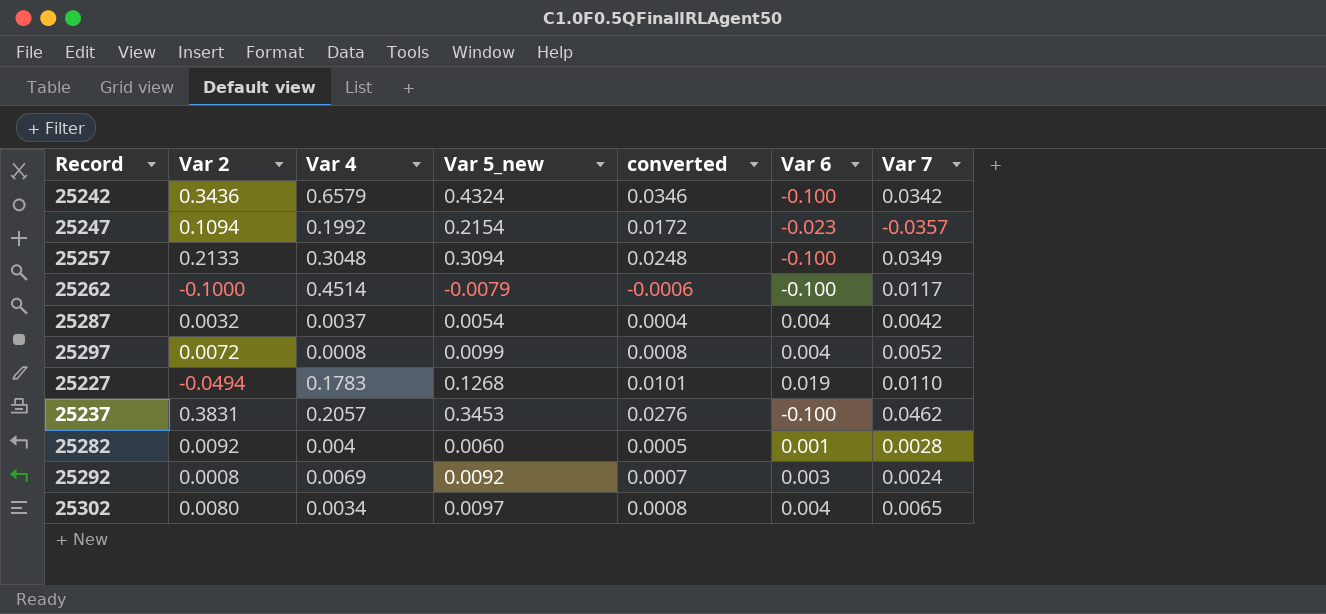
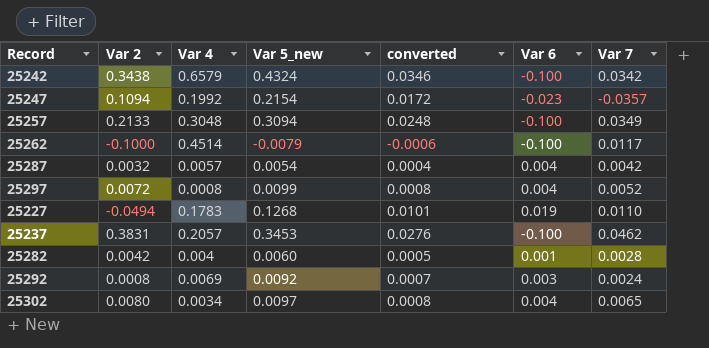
25242 | Var 2: 0.3436 -> 0.3438
25287 | Var 4: 0.0037 -> 0.0057
25282 | Var 2: 0.0092 -> 0.0042

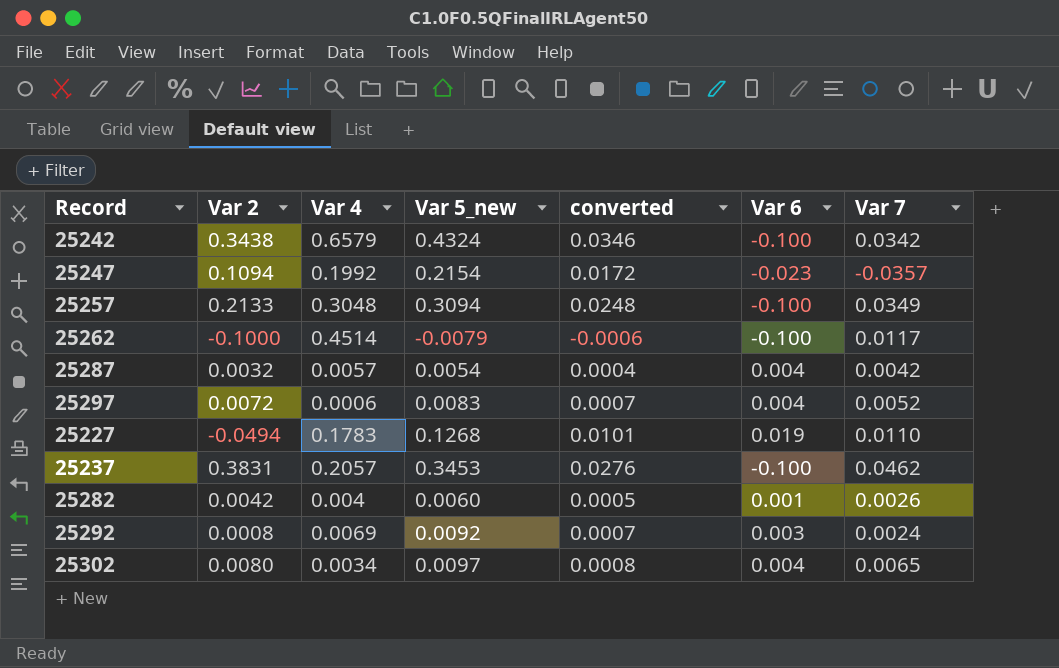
25297 | Var 4: 0.0008 -> 0.0006
25297 | Var 5_new: 0.0099 -> 0.0083
25297 | converted: 0.0008 -> 0.0007
25282 | Var 7: 0.0028 -> 0.0026

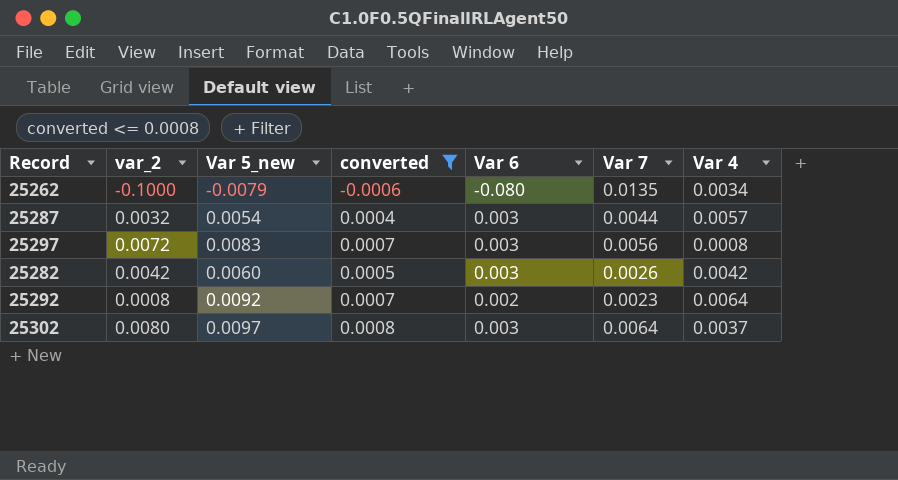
filter: none -> converted <= 0.0008
column name: Var 2 -> var_2
column Var 4 | position: 3 -> 7
25262 | Var 6: -0.100 -> -0.080
25262 | Var 7: 0.0117 -> 0.0135
25262 | Var 4: 0.4514 -> 0.0034
25287 | Var 6: 0.004 -> 0.003
25287 | Var 7: 0.0042 -> 0.0044
25297 | Var 6: 0.004 -> 0.003
25297 | Var 7: 0.0052 -> 0.0056
25297 | Var 4: 0.0006 -> 0.0008
25282 | Var 6: 0.001 -> 0.003
25282 | Var 4: 0.004 -> 0.0042
25292 | Var 6: 0.003 -> 0.002
25292 | Var 7: 0.0024 -> 0.0023
25292 | Var 4: 0.0069 -> 0.0064
25302 | Var 6: 0.004 -> 0.003
25302 | Var 7: 0.0065 -> 0.0064
25302 | Var 4: 0.0034 -> 0.0037

